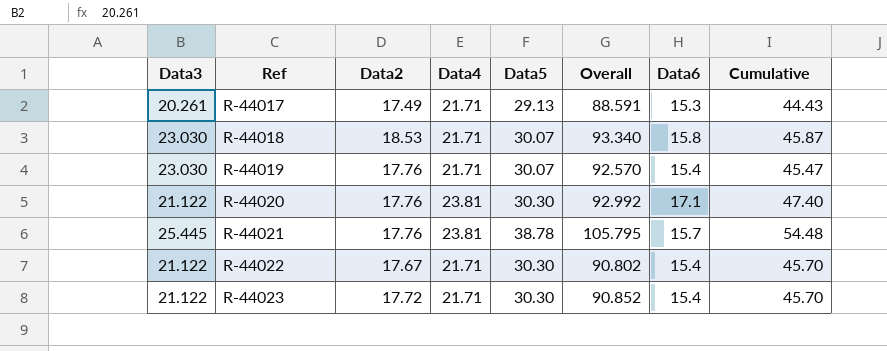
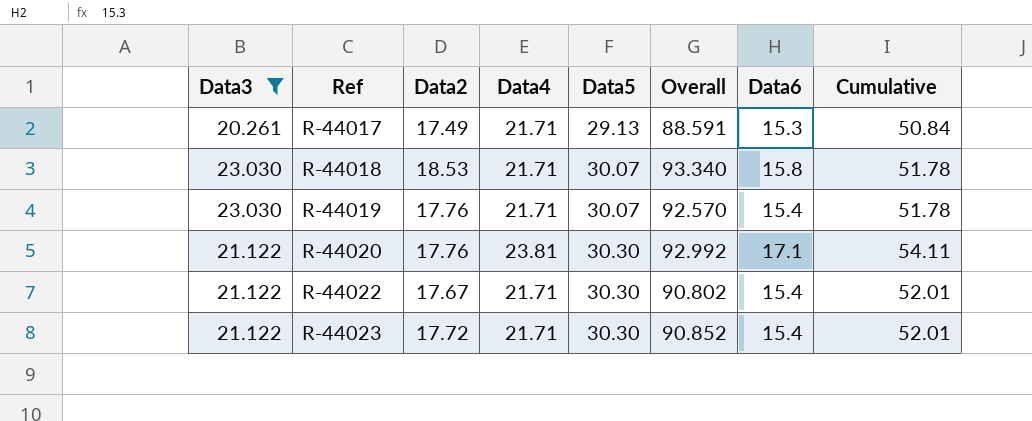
filter: none -> Data3 != 25.445
column Cumulative | formula: [Data5] + [Data6] -> [Data4] + [Data5]

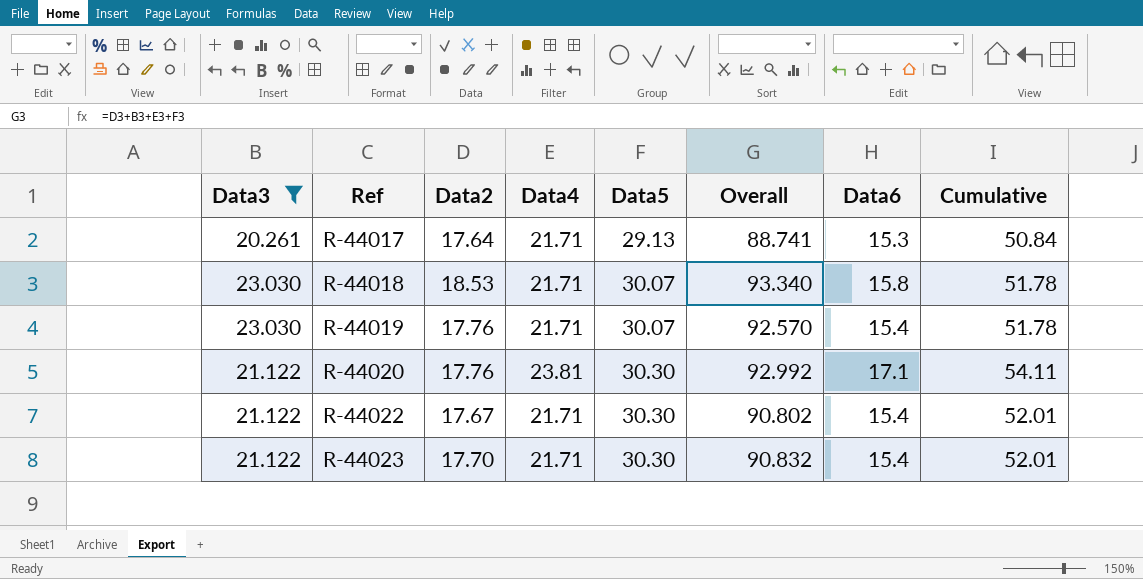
R-44017 | Data2: 17.49 -> 17.64
R-44017 | Overall: 88.591 -> 88.741
R-44023 | Data2: 17.72 -> 17.70
R-44023 | Overall: 90.852 -> 90.832

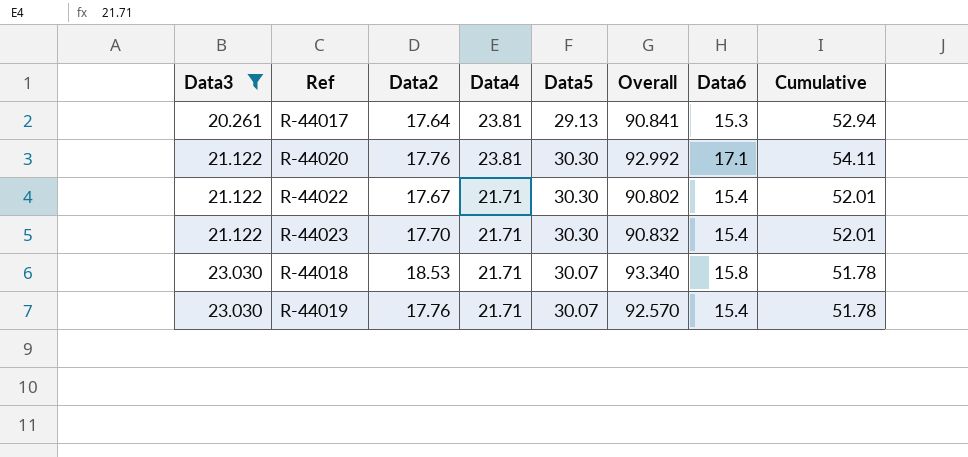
row order: Ref ascending -> Data3 ascending
R-44017 | Data4: 21.71 -> 23.81
R-44017 | Overall: 88.741 -> 90.841
R-44017 | Cumulative: 50.84 -> 52.94

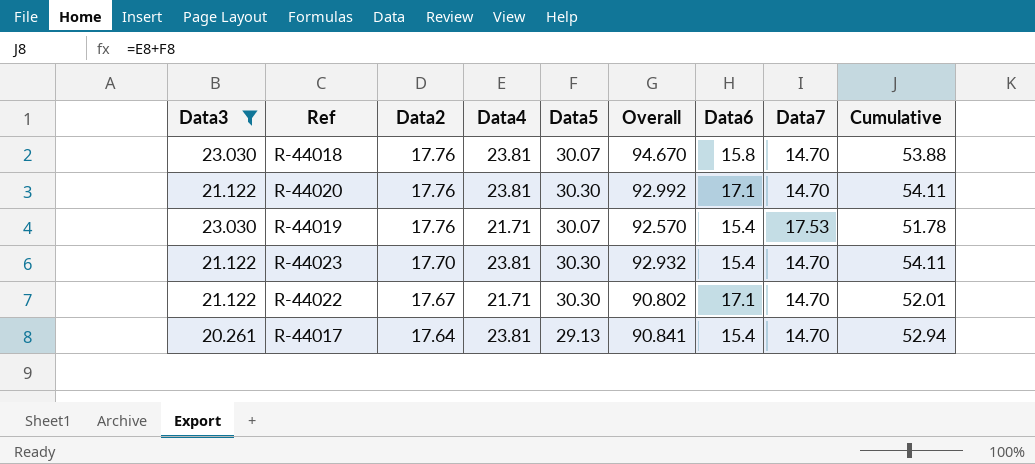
row order: Data3 ascending -> Data2 descending
column Data7 | position: none -> 8
R-44018 | Data2: 18.53 -> 17.76
R-44018 | Data4: 21.71 -> 23.81
R-44018 | Overall: 93.340 -> 94.670
R-44018 | Cumulative: 51.78 -> 53.88
R-44023 | Data4: 21.71 -> 23.81
R-44023 | Overall: 90.832 -> 92.932
R-44023 | Cumulative: 52.01 -> 54.11
R-44022 | Data6: 15.4 -> 17.1
R-44017 | Data6: 15.3 -> 15.4

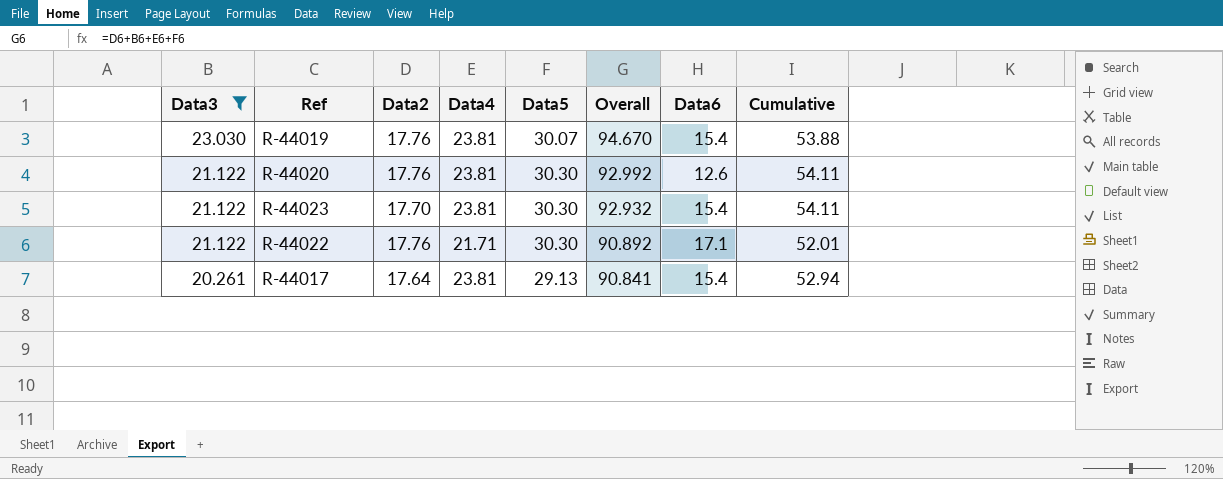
row order: Data2 descending -> Data3 descending
column Data7 | position: 8 -> none
row R-44018: 23.030 | 17.76 | 23.81 | 30.07 | 94.670 | 15.8 | 14.70 | 53.88 -> none
R-44019 | Data4: 21.71 -> 23.81
R-44019 | Overall: 92.570 -> 94.670
R-44019 | Cumulative: 51.78 -> 53.88
R-44020 | Data6: 17.1 -> 12.6
R-44022 | Data2: 17.67 -> 17.76
R-44022 | Overall: 90.802 -> 90.892

